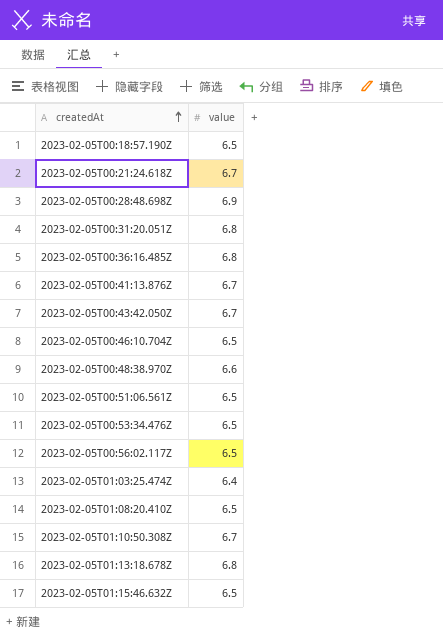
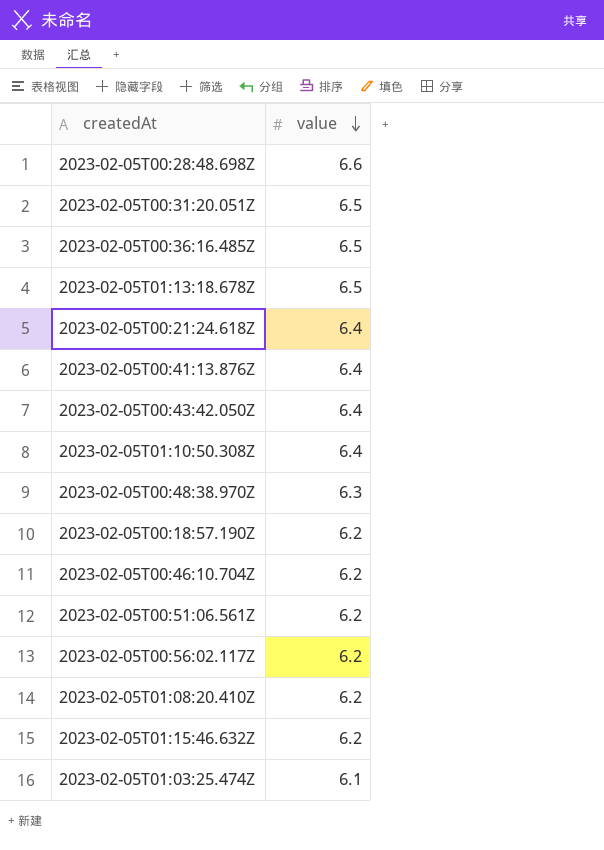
row order: createdAt ascending -> value descending
row 2023-02-05T00:53:34.476Z: 6.5 -> none
2023-02-05T00:28:48.698Z | value: 6.9 -> 6.6
2023-02-05T00:31:20.051Z | value: 6.8 -> 6.5
2023-02-05T00:36:16.485Z | value: 6.8 -> 6.5
2023-02-05T01:13:18.678Z | value: 6.8 -> 6.5
2023-02-05T00:21:24.618Z | value: 6.7 -> 6.4
2023-02-05T00:41:13.876Z | value: 6.7 -> 6.4
2023-02-05T00:43:42.050Z | value: 6.7 -> 6.4
2023-02-05T01:10:50.308Z | value: 6.7 -> 6.4
2023-02-05T00:48:38.970Z | value: 6.6 -> 6.3
2023-02-05T00:18:57.190Z | value: 6.5 -> 6.2
2023-02-05T00:46:10.704Z | value: 6.5 -> 6.2
2023-02-05T00:51:06.561Z | value: 6.5 -> 6.2
2023-02-05T00:56:02.117Z | value: 6.5 -> 6.2
2023-02-05T01:08:20.410Z | value: 6.5 -> 6.2
2023-02-05T01:15:46.632Z | value: 6.5 -> 6.2
2023-02-05T01:03:25.474Z | value: 6.4 -> 6.1

